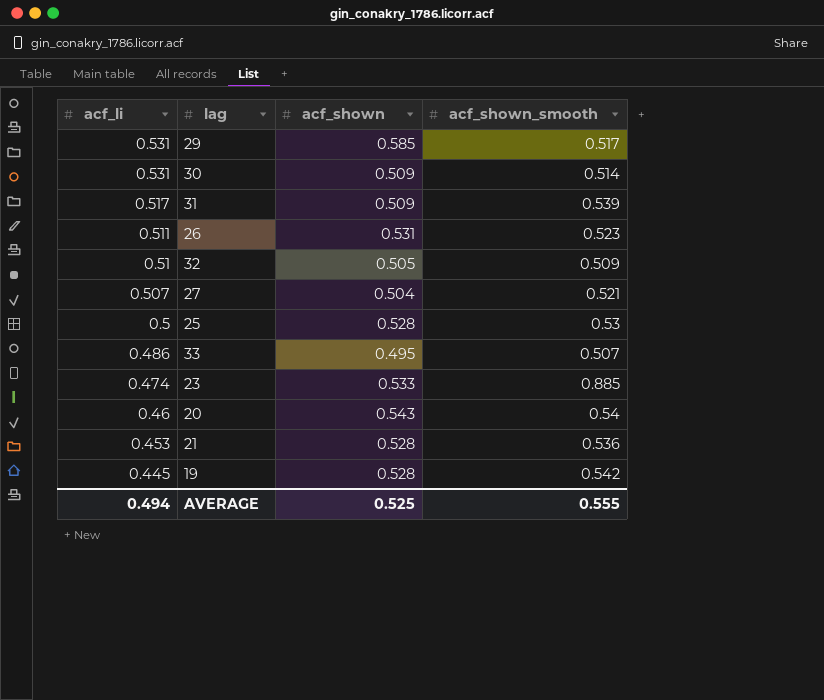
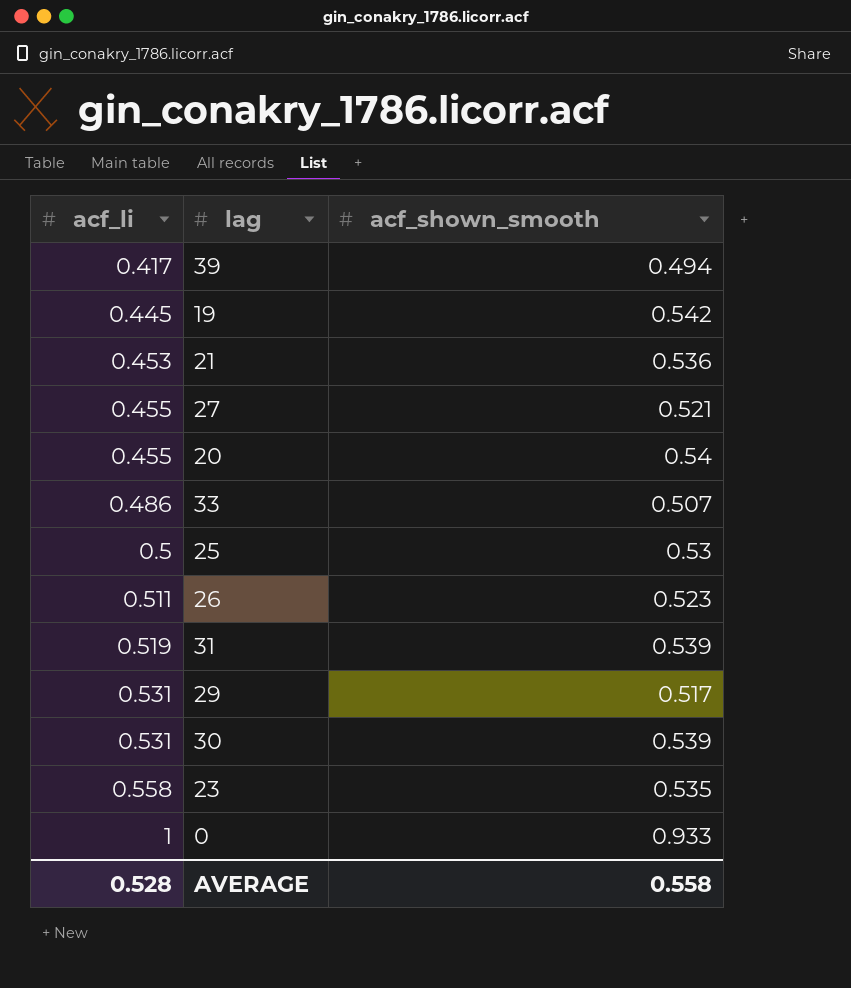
row order: acf_li descending -> acf_li ascending
column acf_shown | position: 3 -> none
row 32: 0.51 | 0.505 | 0.509 -> none
row 39: none -> 0.417 | 0.494
27 | acf_li: 0.507 -> 0.455
20 | acf_li: 0.46 -> 0.455
31 | acf_li: 0.517 -> 0.519
30 | acf_shown_smooth: 0.514 -> 0.539
23 | acf_li: 0.474 -> 0.558
23 | acf_shown_smooth: 0.885 -> 0.535
row 0: none -> 1 | 0.933
AVERAGE | acf_li: 0.494 -> 0.528
AVERAGE | acf_shown_smooth: 0.555 -> 0.558

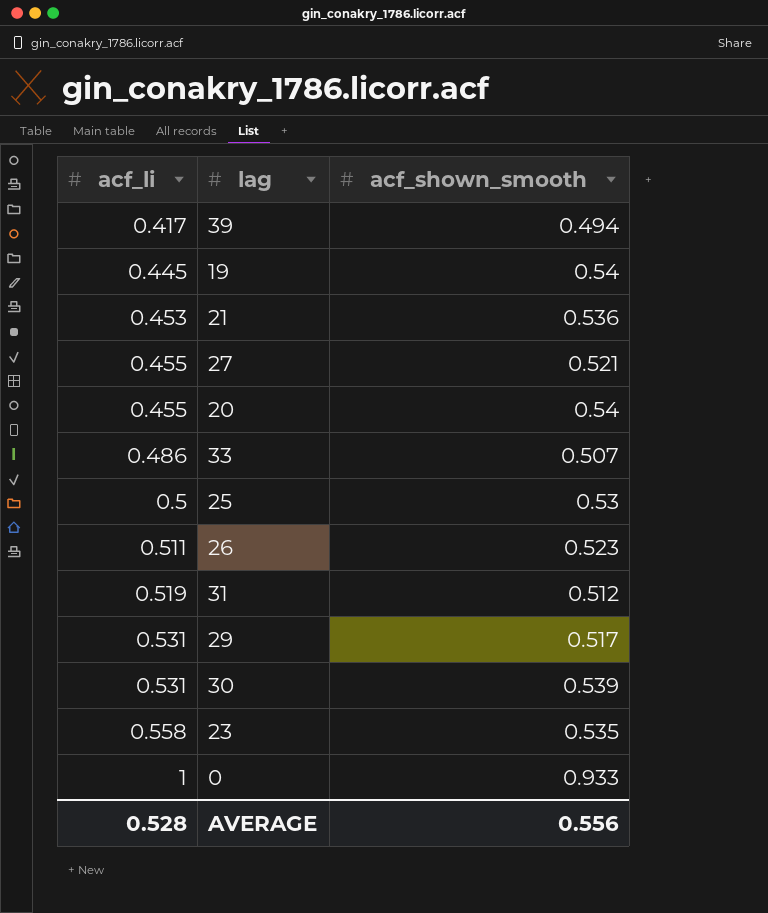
19 | acf_shown_smooth: 0.542 -> 0.54
31 | acf_shown_smooth: 0.539 -> 0.512
AVERAGE | acf_shown_smooth: 0.558 -> 0.556

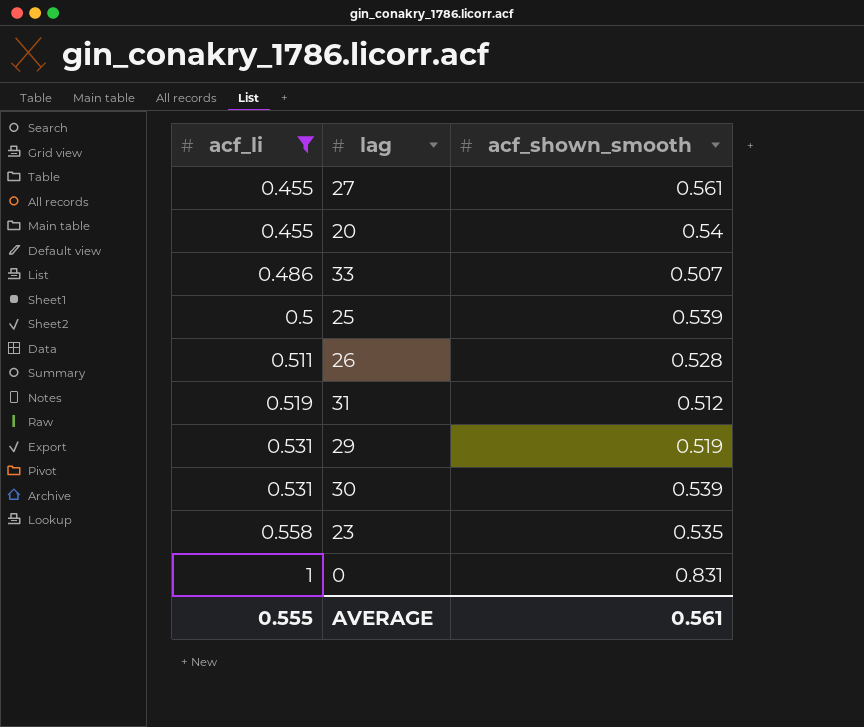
filter: none -> acf_li >= 0.455
27 | acf_shown_smooth: 0.521 -> 0.561
25 | acf_shown_smooth: 0.53 -> 0.539
26 | acf_shown_smooth: 0.523 -> 0.528
29 | acf_shown_smooth: 0.517 -> 0.519
0 | acf_shown_smooth: 0.933 -> 0.831
AVERAGE | acf_li: 0.528 -> 0.555
AVERAGE | acf_shown_smooth: 0.556 -> 0.561

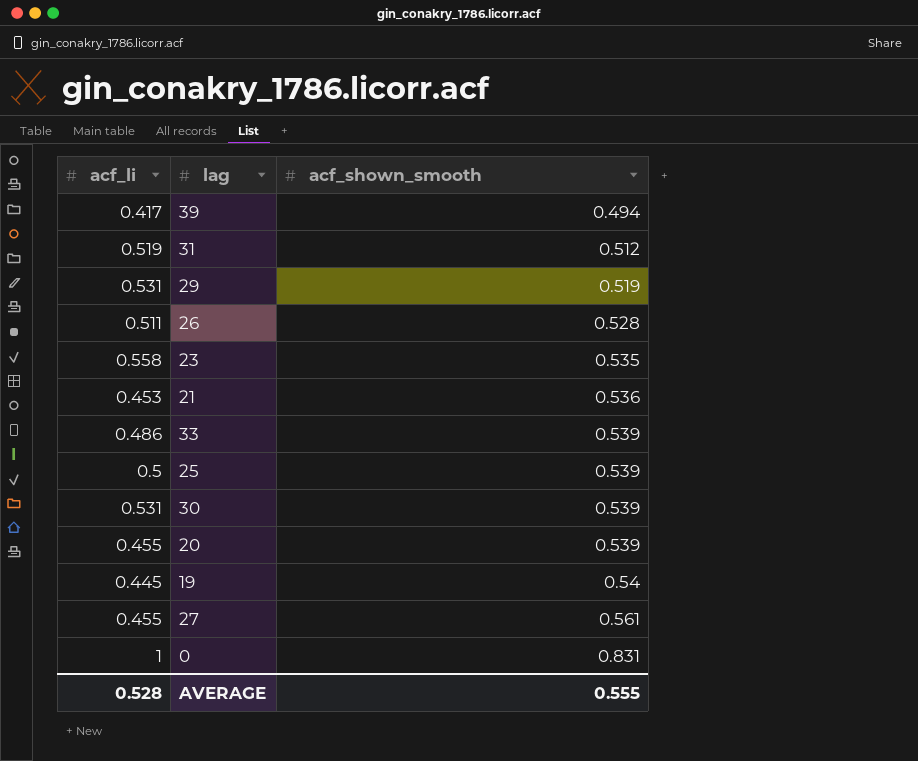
filter: acf_li >= 0.455 -> none
row order: acf_li ascending -> acf_shown_smooth ascending
33 | acf_shown_smooth: 0.507 -> 0.539
20 | acf_shown_smooth: 0.54 -> 0.539
AVERAGE | acf_li: 0.555 -> 0.528
AVERAGE | acf_shown_smooth: 0.561 -> 0.555

